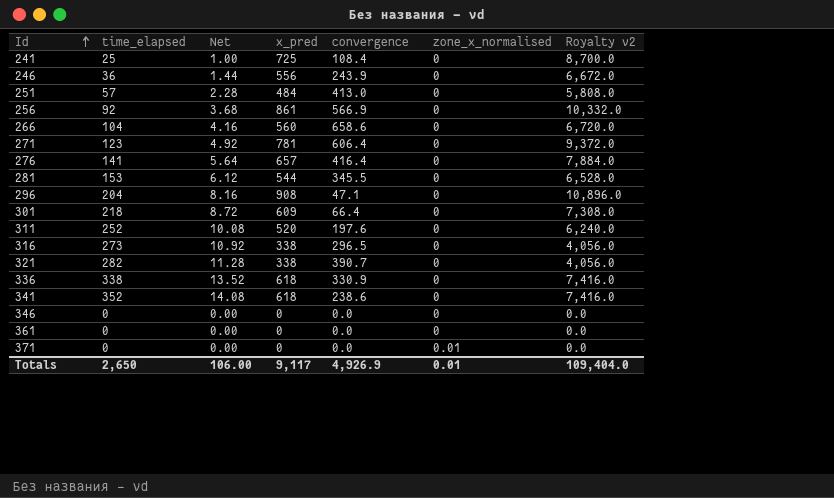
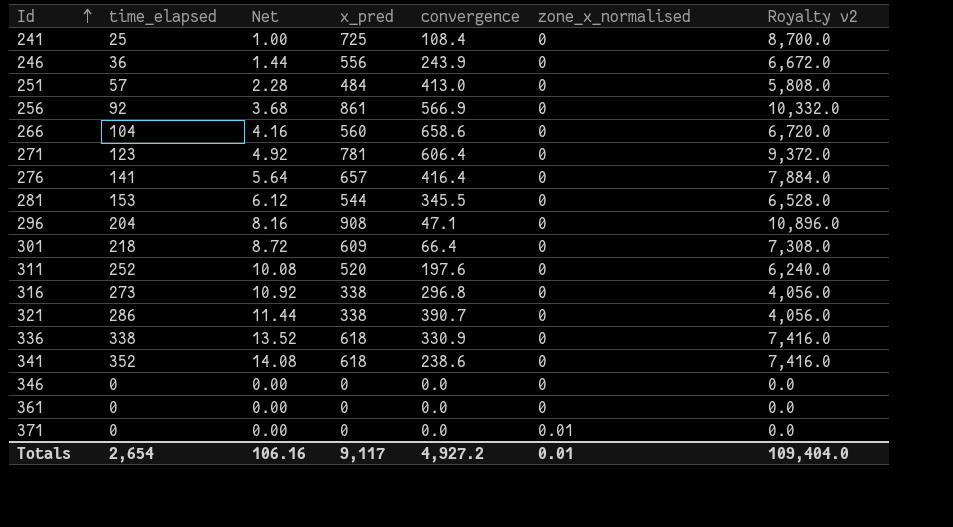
316 | convergence: 296.5 -> 296.8
321 | time_elapsed: 282 -> 286
321 | Net: 11.28 -> 11.44
Totals | time_elapsed: 2,650 -> 2,654
Totals | Net: 106.00 -> 106.16
Totals | convergence: 4,926.9 -> 4,927.2

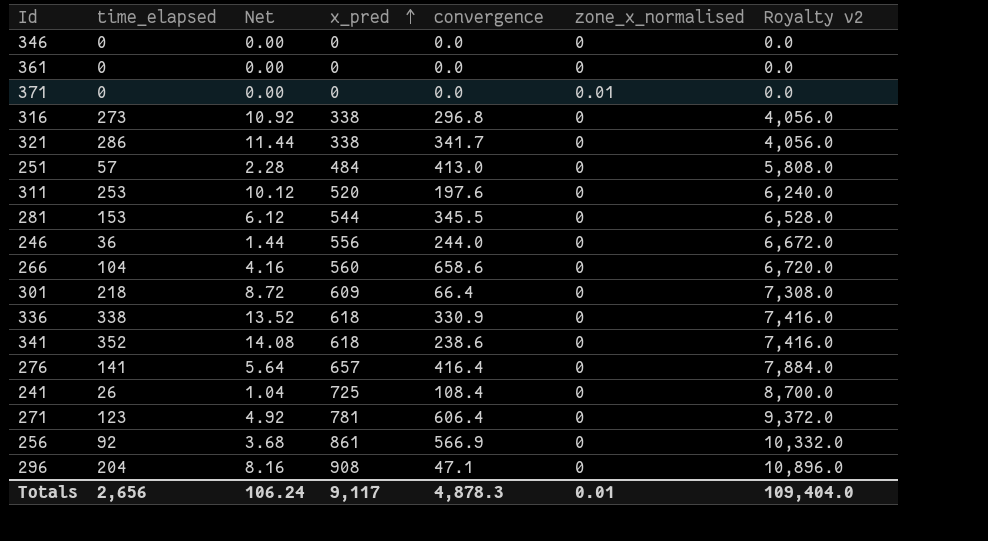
row order: Id ascending -> x_pred ascending
321 | convergence: 390.7 -> 341.7
311 | time_elapsed: 252 -> 253
311 | Net: 10.08 -> 10.12
246 | convergence: 243.9 -> 244.0
241 | time_elapsed: 25 -> 26
241 | Net: 1.00 -> 1.04
Totals | time_elapsed: 2,654 -> 2,656
Totals | Net: 106.16 -> 106.24
Totals | convergence: 4,927.2 -> 4,878.3

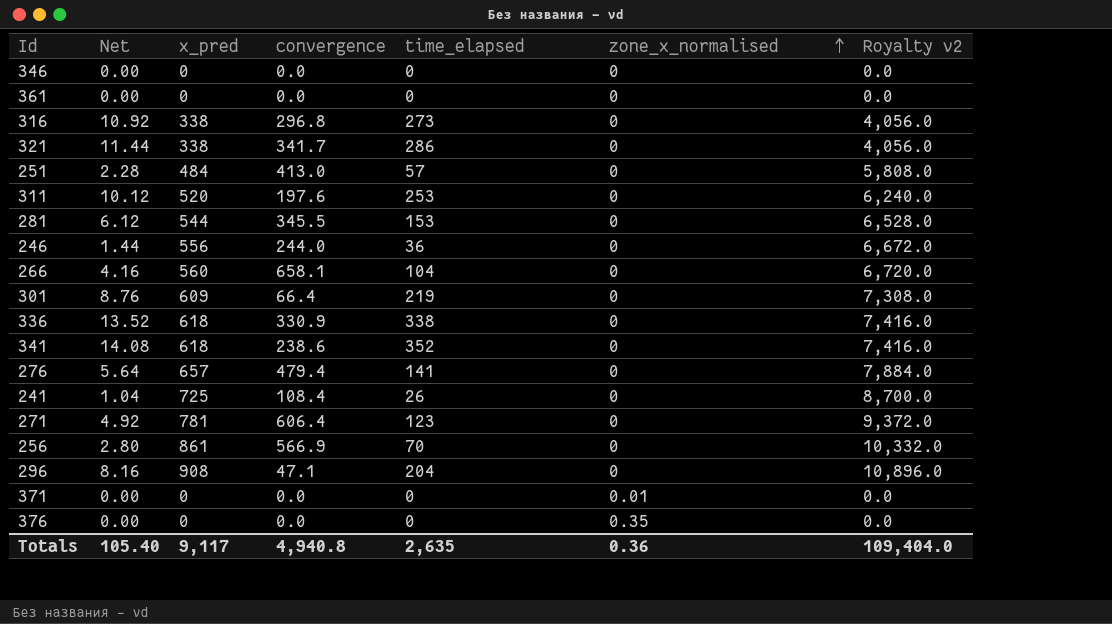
row order: x_pred ascending -> zone_x_normalised ascending
column time_elapsed | position: 2 -> 5
266 | convergence: 658.6 -> 658.1
301 | Net: 8.72 -> 8.76
301 | time_elapsed: 218 -> 219
276 | convergence: 416.4 -> 479.4
256 | Net: 3.68 -> 2.80
256 | time_elapsed: 92 -> 70
row 376: none -> 0.00 | 0 | 0.0 | 0 | 0.35 | 0.0
Totals | Net: 106.24 -> 105.40
Totals | convergence: 4,878.3 -> 4,940.8
Totals | time_elapsed: 2,656 -> 2,635
Totals | zone_x_normalised: 0.01 -> 0.36

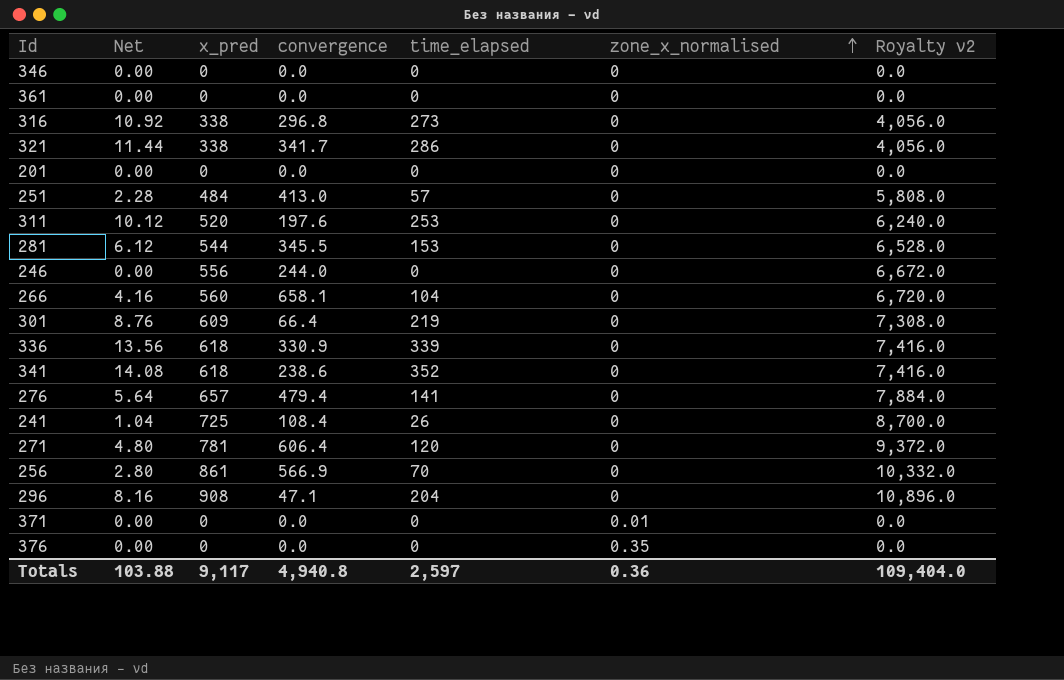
row 201: none -> 0.00 | 0 | 0.0 | 0 | 0 | 0.0
246 | Net: 1.44 -> 0.00
246 | time_elapsed: 36 -> 0
336 | Net: 13.52 -> 13.56
336 | time_elapsed: 338 -> 339
271 | Net: 4.92 -> 4.80
271 | time_elapsed: 123 -> 120
Totals | Net: 105.40 -> 103.88
Totals | time_elapsed: 2,635 -> 2,597

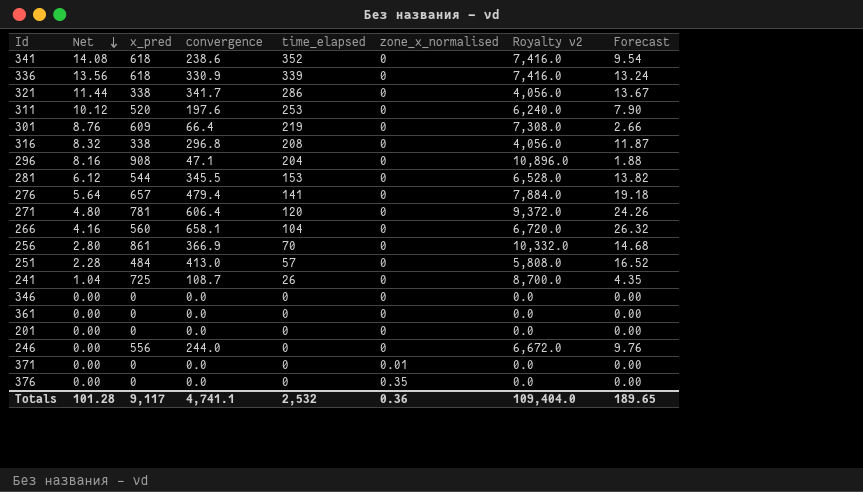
row order: zone_x_normalised ascending -> Net descending
column Forecast | formula: none -> [convergence] * 0.04
316 | Net: 10.92 -> 8.32
316 | time_elapsed: 273 -> 208
256 | convergence: 566.9 -> 366.9
241 | convergence: 108.4 -> 108.7
Totals | Net: 103.88 -> 101.28
Totals | convergence: 4,940.8 -> 4,741.1
Totals | time_elapsed: 2,597 -> 2,532

